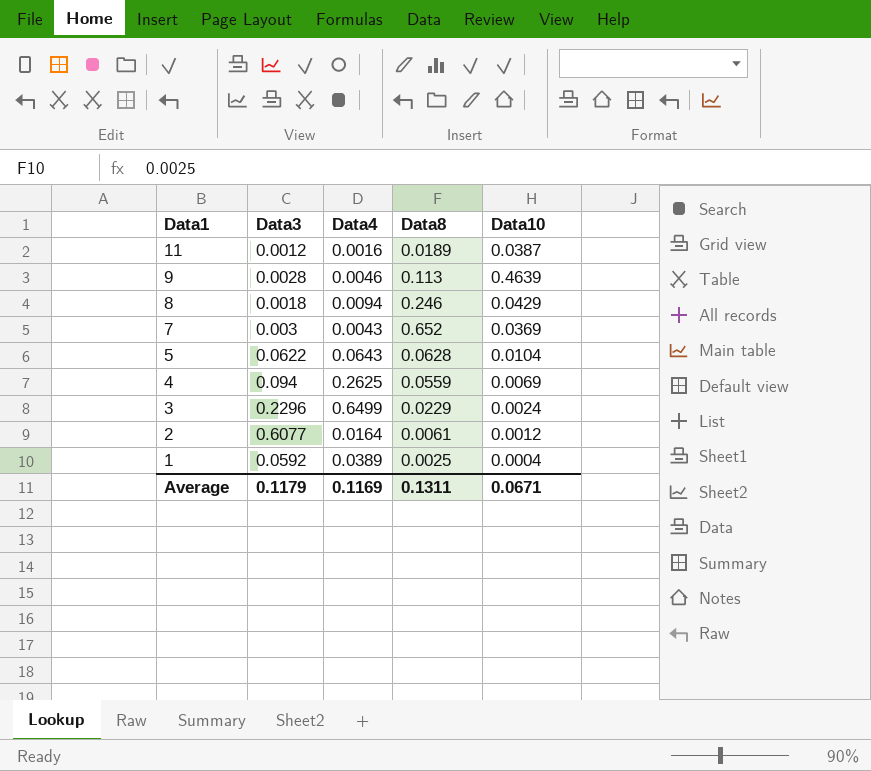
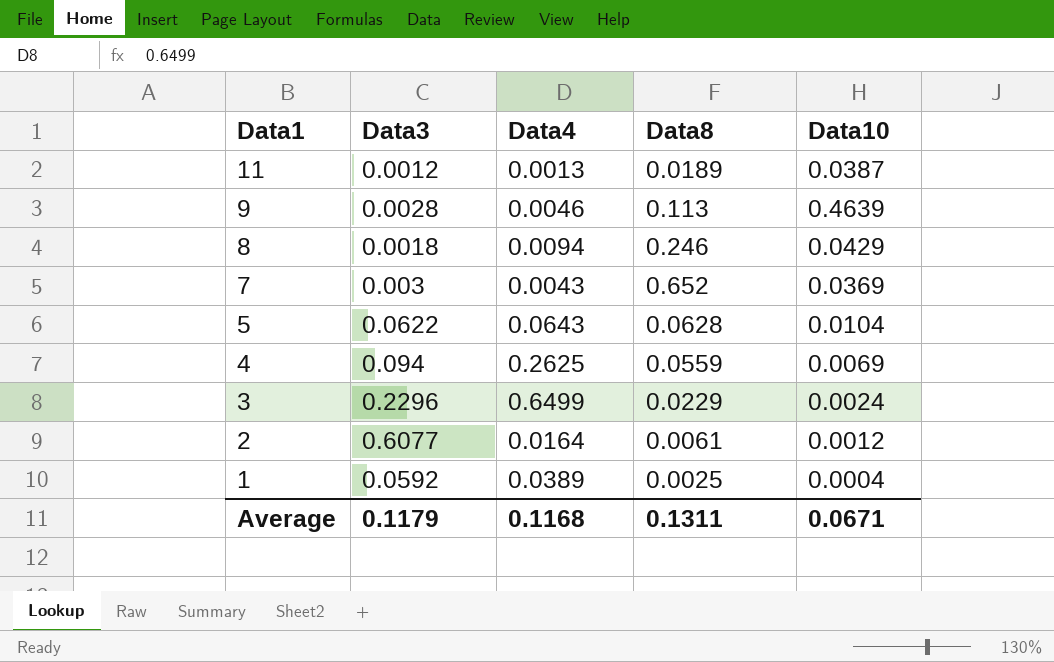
11 | Data4: 0.0016 -> 0.0013
Average | Data4: 0.1169 -> 0.1168

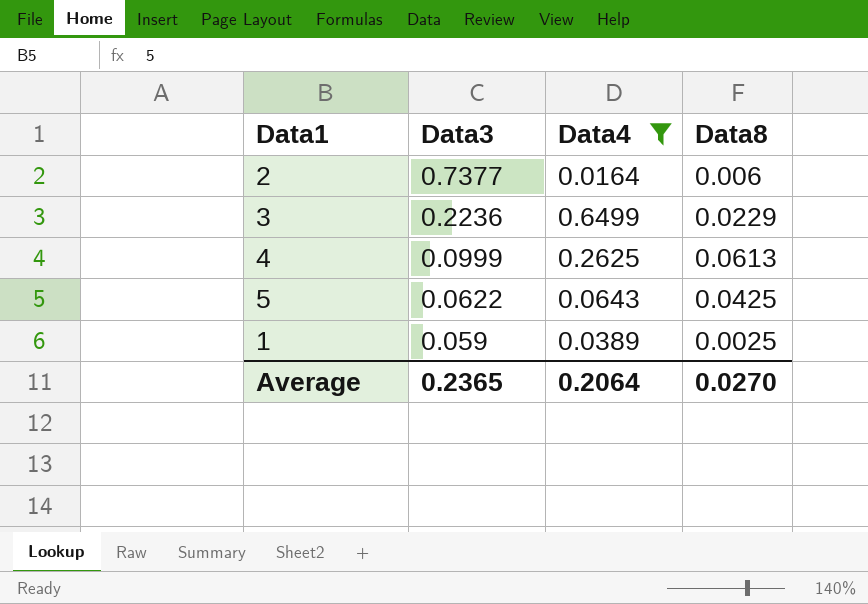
filter: none -> Data4 >= 0.0164
row order: Data1 descending -> Data3 descending
column Data10 | position: 5 -> none
2 | Data3: 0.6077 -> 0.7377
2 | Data8: 0.0061 -> 0.006
3 | Data3: 0.2296 -> 0.2236
4 | Data3: 0.094 -> 0.0999
4 | Data8: 0.0559 -> 0.0613
5 | Data8: 0.0628 -> 0.0425
1 | Data3: 0.0592 -> 0.059
Average | Data3: 0.1179 -> 0.2365
Average | Data4: 0.1168 -> 0.2064
Average | Data8: 0.1311 -> 0.0270

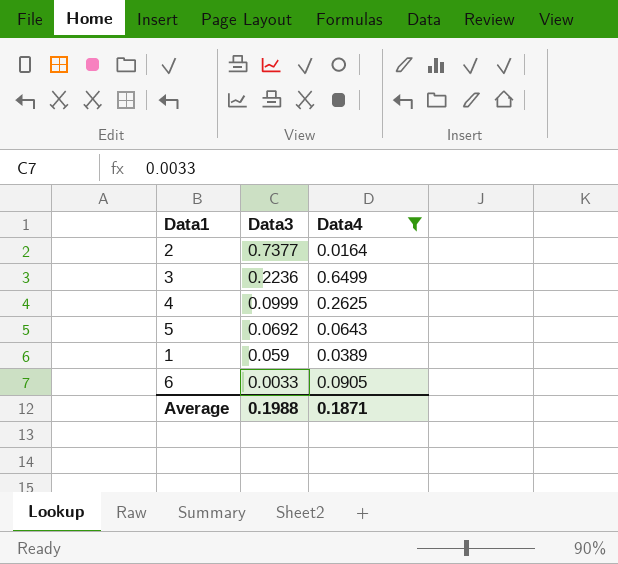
column Data8 | position: 4 -> none
5 | Data3: 0.0622 -> 0.0692
row 6: none -> 0.0033 | 0.0905
Average | Data3: 0.2365 -> 0.1988
Average | Data4: 0.2064 -> 0.1871

